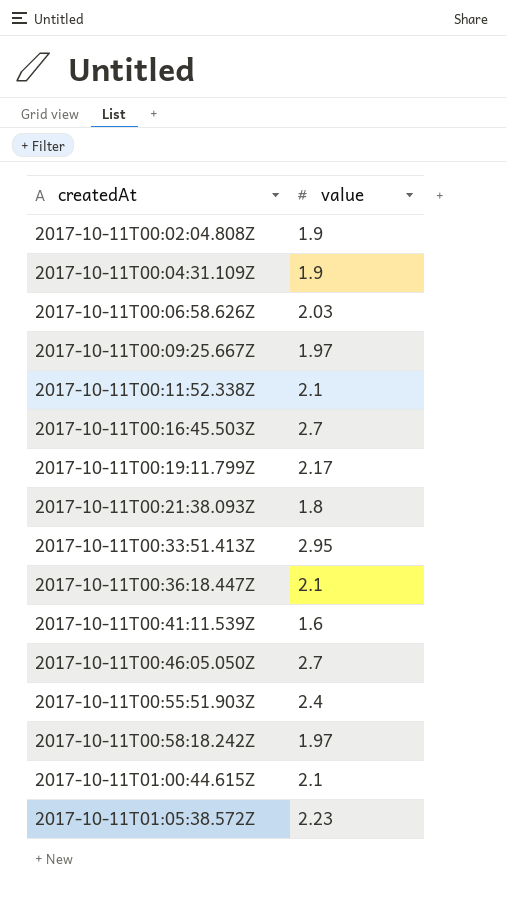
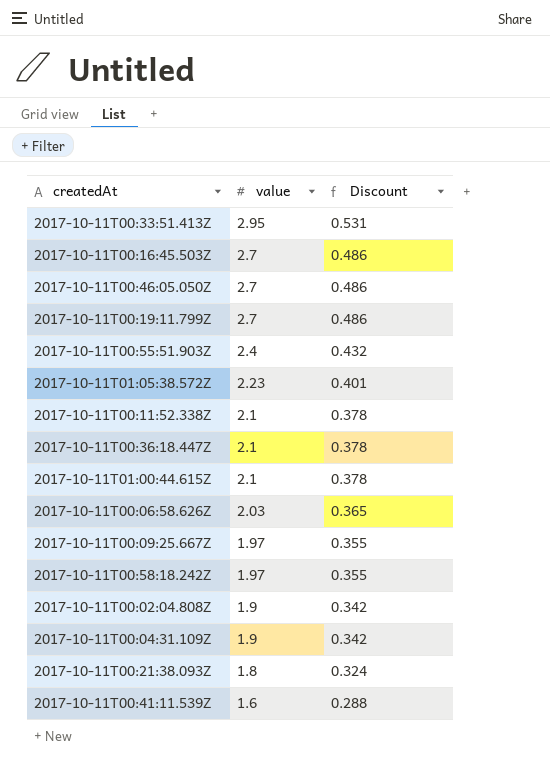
row order: createdAt ascending -> value descending
column Discount | formula: none -> [value] * 0.18
2017-10-11T00:19:11.799Z | value: 2.17 -> 2.7

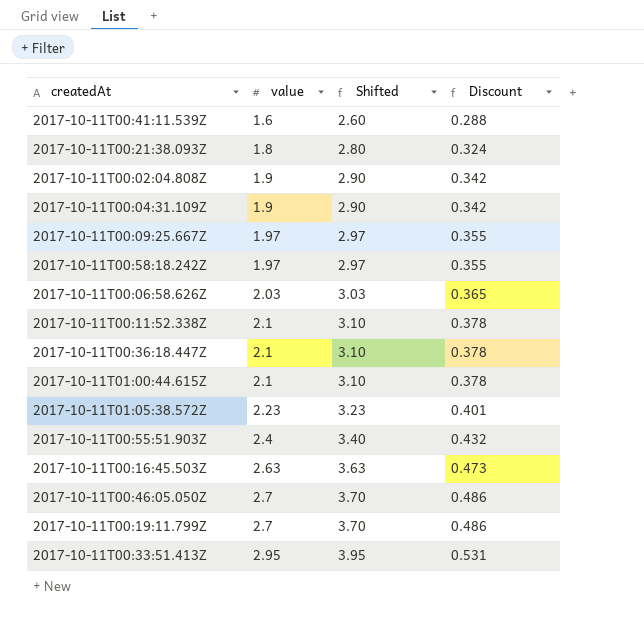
row order: value descending -> value ascending
column Shifted | formula: none -> [value] + 1
2017-10-11T00:16:45.503Z | value: 2.7 -> 2.63
2017-10-11T00:16:45.503Z | Discount: 0.486 -> 0.473

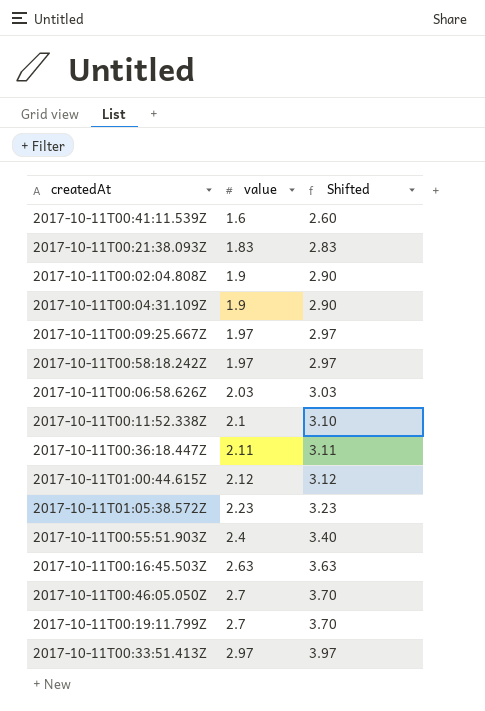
column Discount | formula: [value] * 0.18 -> none
2017-10-11T00:21:38.093Z | value: 1.8 -> 1.83
2017-10-11T00:21:38.093Z | Shifted: 2.80 -> 2.83
2017-10-11T00:36:18.447Z | value: 2.1 -> 2.11
2017-10-11T00:36:18.447Z | Shifted: 3.10 -> 3.11
2017-10-11T01:00:44.615Z | value: 2.1 -> 2.12
2017-10-11T01:00:44.615Z | Shifted: 3.10 -> 3.12
2017-10-11T00:33:51.413Z | value: 2.95 -> 2.97
2017-10-11T00:33:51.413Z | Shifted: 3.95 -> 3.97

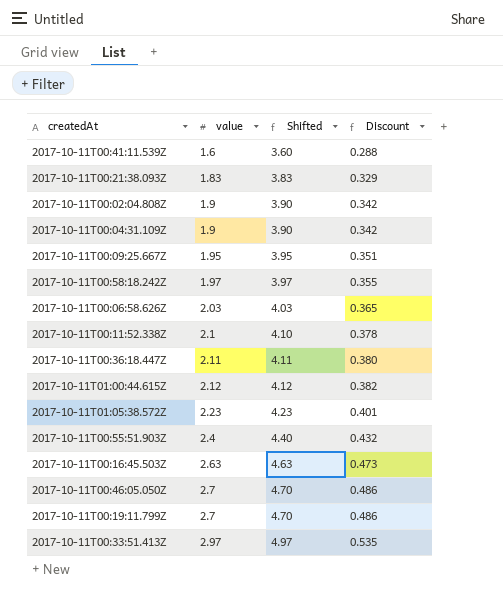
column Shifted | formula: [value] + 1 -> [value] + 2
column Discount | formula: none -> [value] * 0.18
2017-10-11T00:09:25.667Z | value: 1.97 -> 1.95

